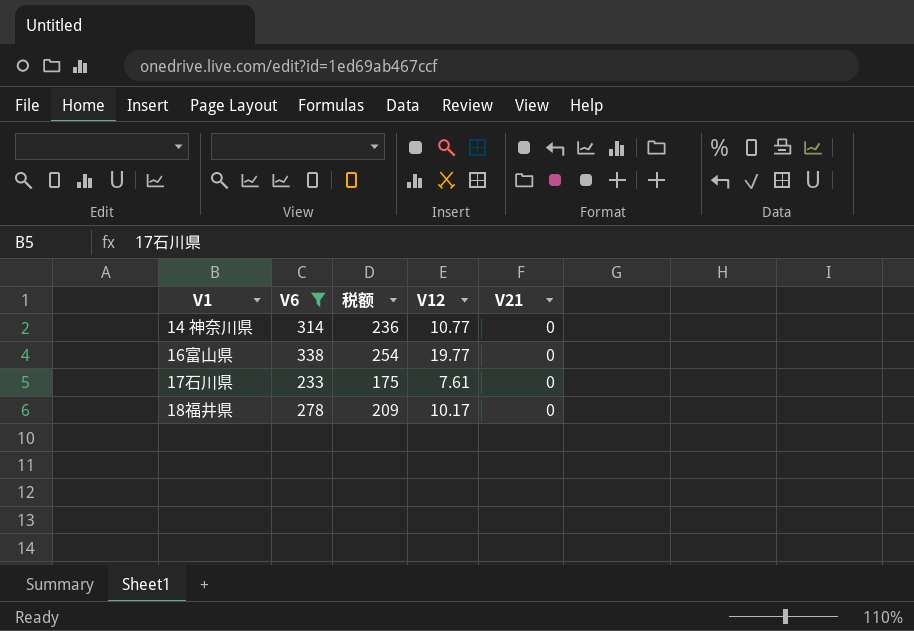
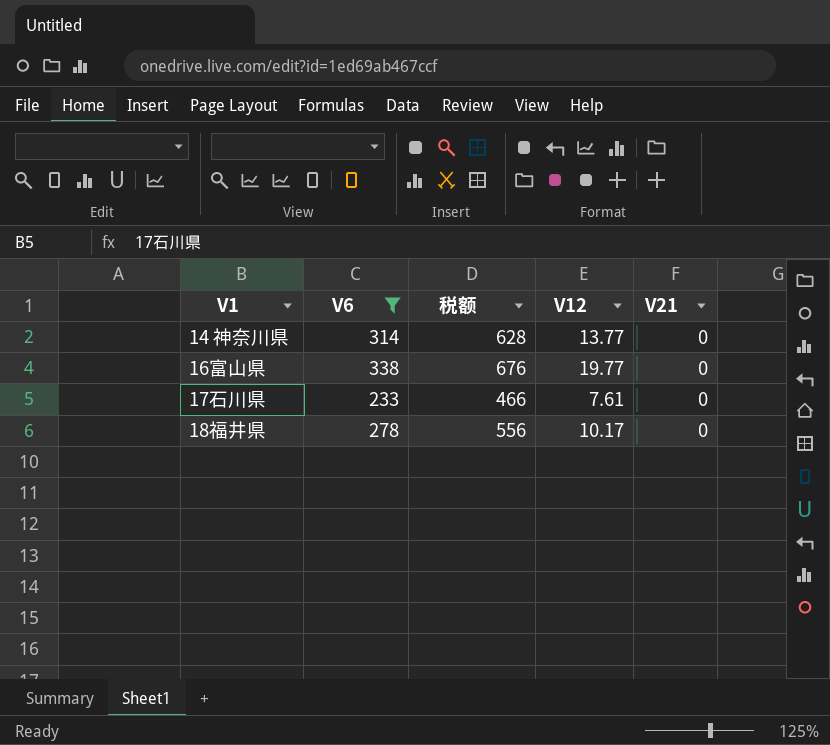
column 税额 | formula: [V6] * 0.75 -> [V6] * 2
14 神奈川県 | V12: 10.77 -> 13.77

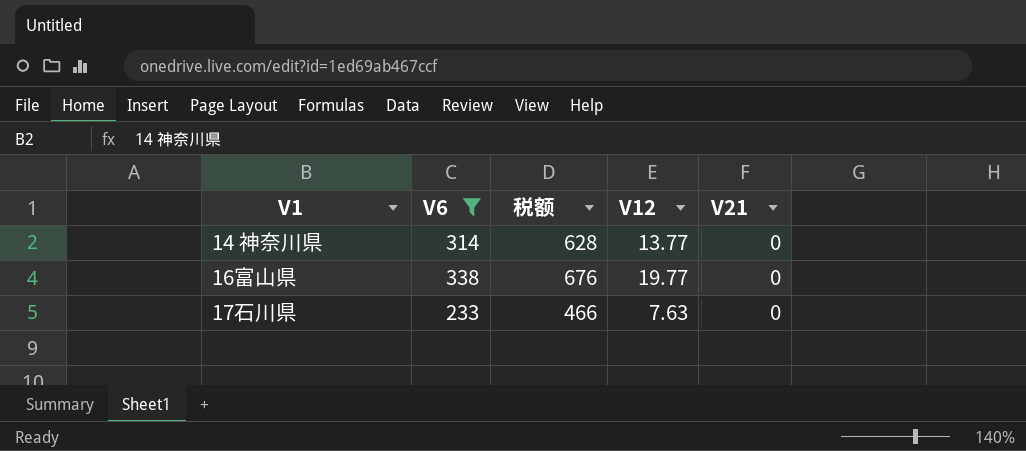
row 18福井県: 278 | 556 | 10.17 | 0 -> none
17石川県 | V12: 7.61 -> 7.63

